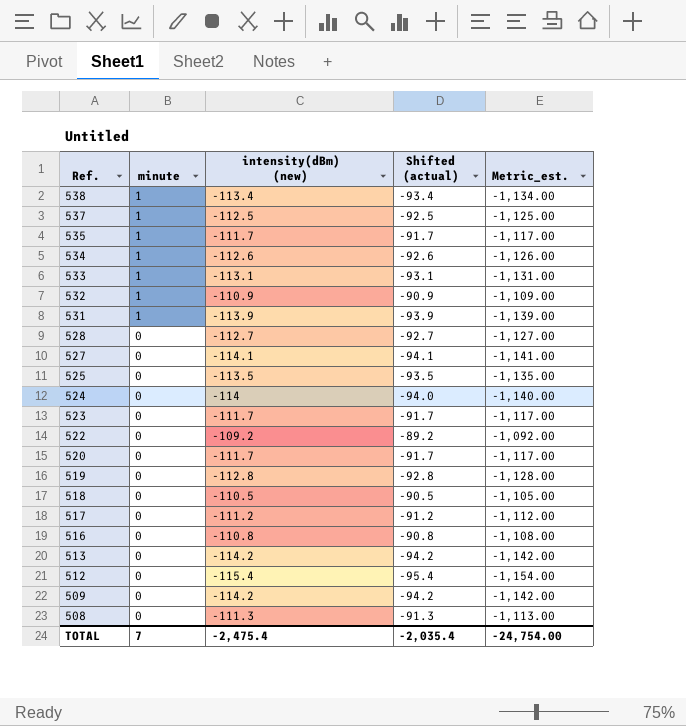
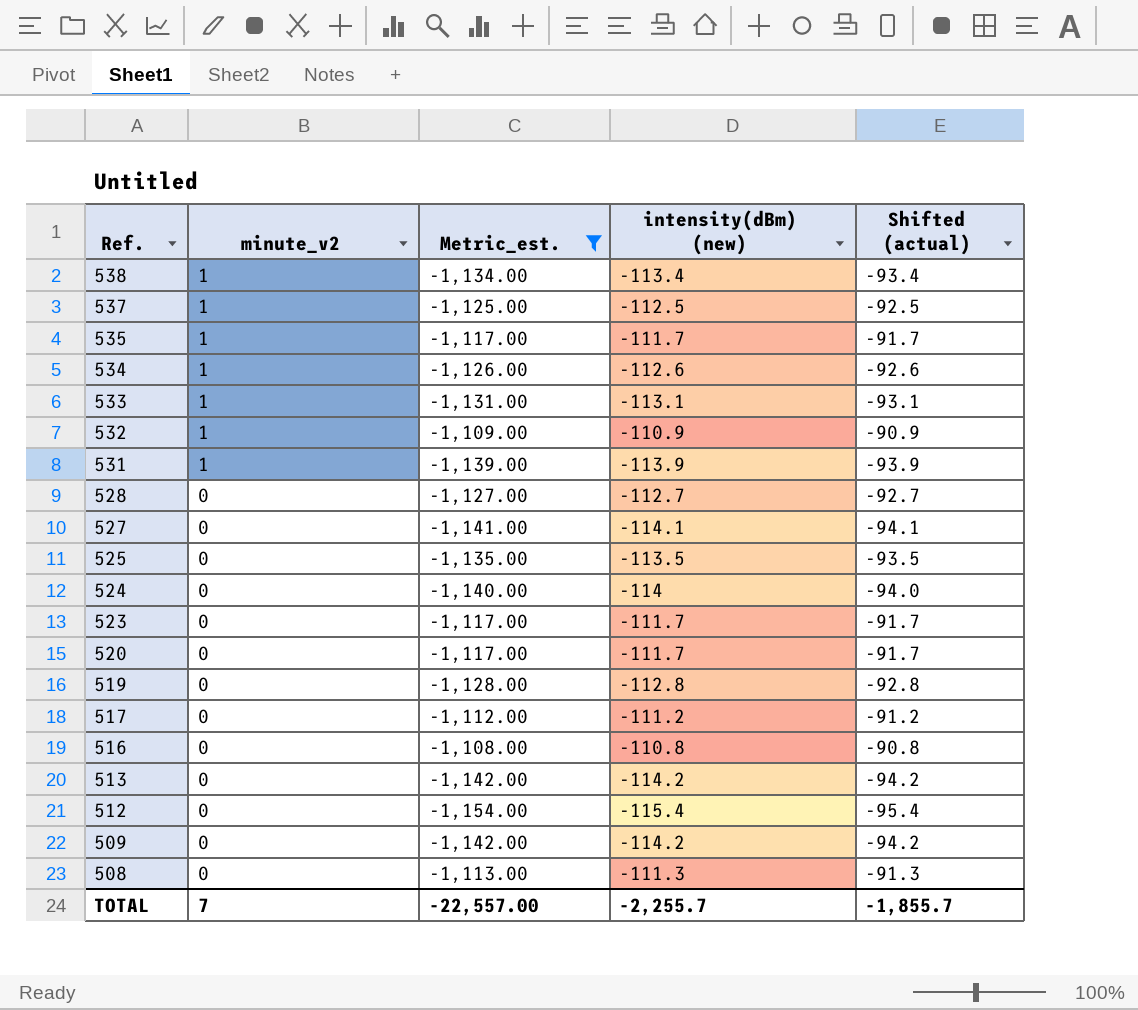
filter: none -> Metric_est. <= -1,108.00
column name: minute -> minute_v2
column Metric_est. | position: 5 -> 3
TOTAL | Metric_est.: -24,754.00 -> -22,557.00
TOTAL | intensity(dBm) (new): -2,475.4 -> -2,255.7
TOTAL | Shifted (actual): -2,035.4 -> -1,855.7

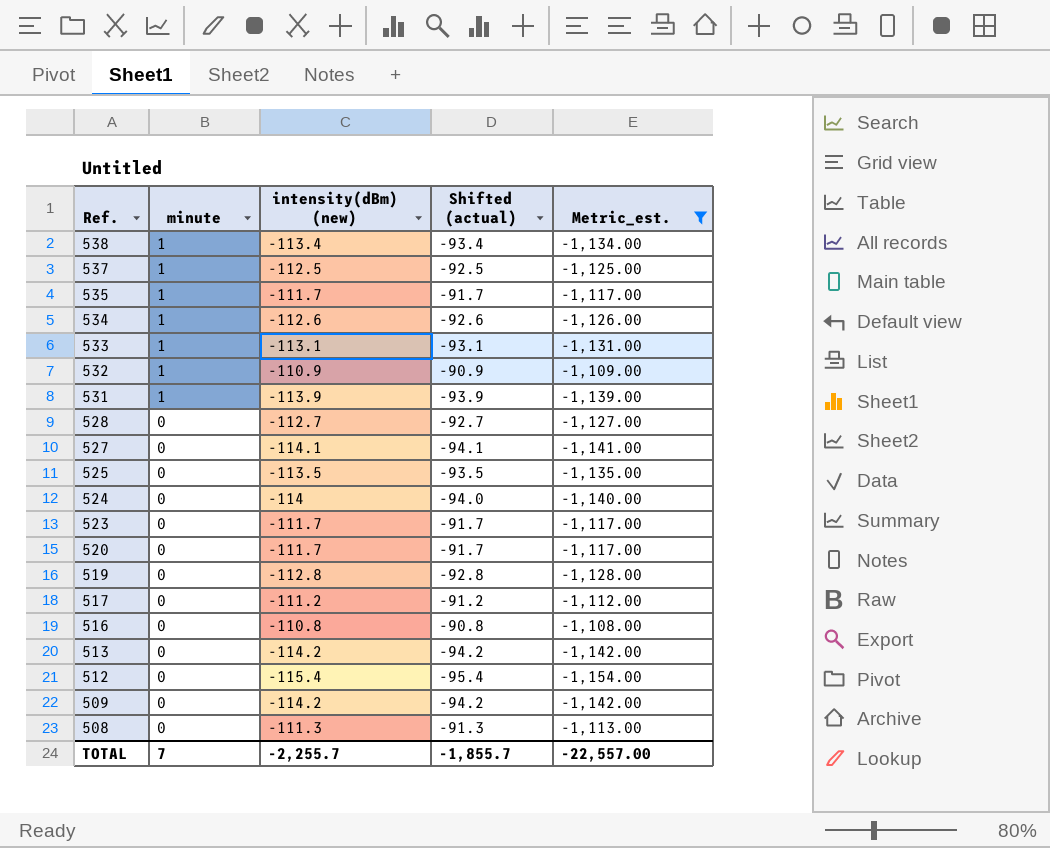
column name: minute_v2 -> minute
column Metric_est. | position: 3 -> 5

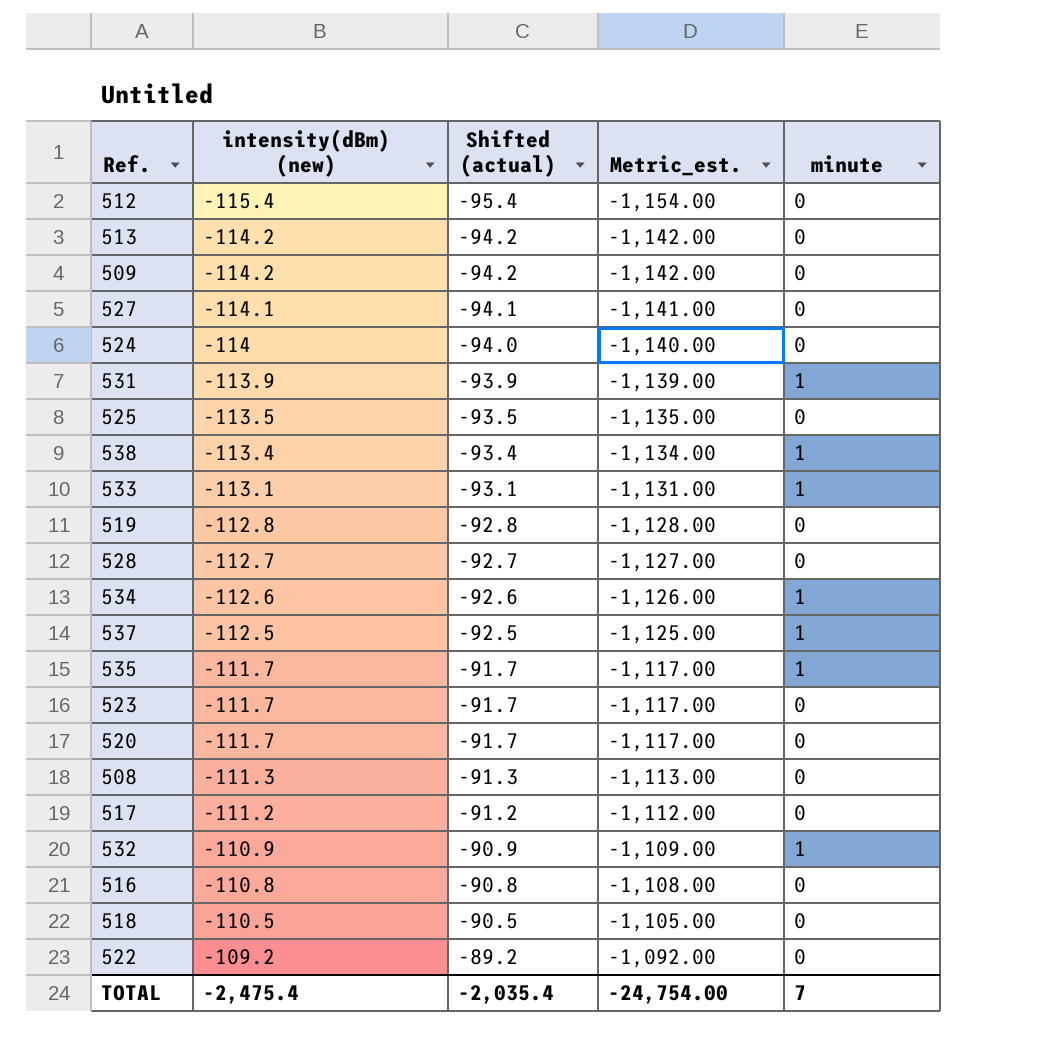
filter: Metric_est. <= -1,108.00 -> none
row order: Ref. descending -> intensity(dBm) (new) ascending
column minute | position: 2 -> 5
TOTAL | intensity(dBm) (new): -2,255.7 -> -2,475.4
TOTAL | Shifted (actual): -1,855.7 -> -2,035.4
TOTAL | Metric_est.: -22,557.00 -> -24,754.00

